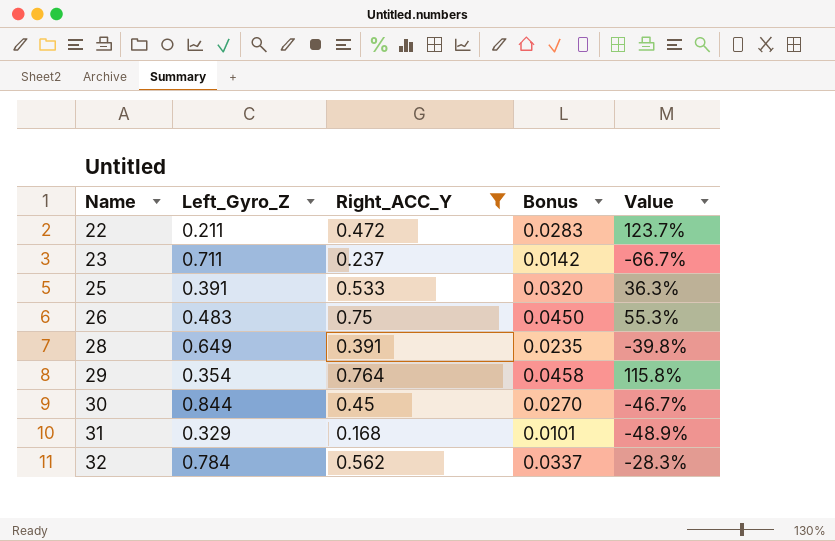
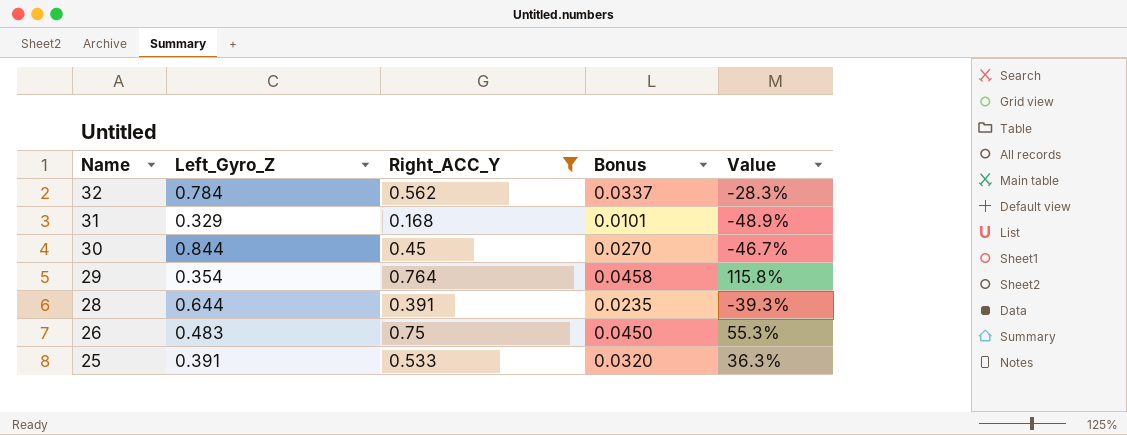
row order: Name ascending -> Name descending
row 22: 0.211 | 0.472 | 0.0283 | 123.7% -> none
row 23: 0.711 | 0.237 | 0.0142 | -66.7% -> none
28 | Left_Gyro_Z: 0.649 -> 0.644
28 | Value: -39.8% -> -39.3%

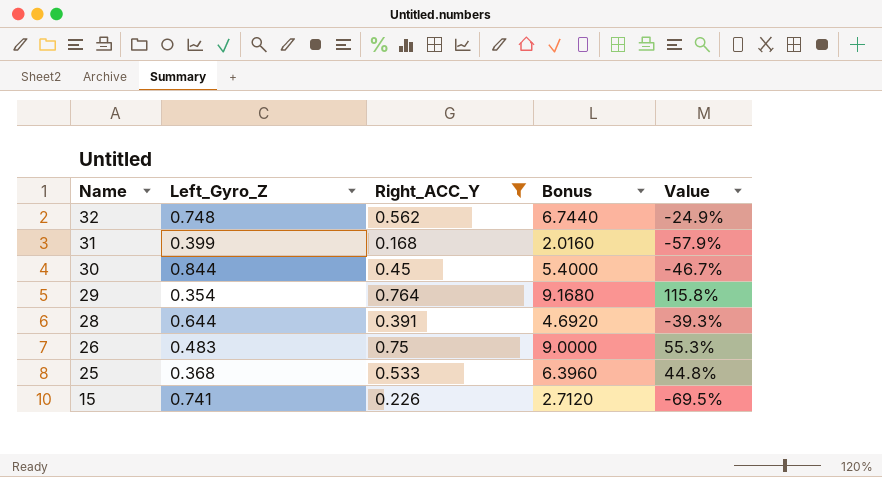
column Bonus | formula: [Right_ACC_Y] * 0.06 -> [Right_ACC_Y] * 12
32 | Left_Gyro_Z: 0.784 -> 0.748
32 | Value: -28.3% -> -24.9%
31 | Left_Gyro_Z: 0.329 -> 0.399
31 | Value: -48.9% -> -57.9%
25 | Left_Gyro_Z: 0.391 -> 0.368
25 | Value: 36.3% -> 44.8%
row 15: none -> 0.741 | 0.226 | 2.7120 | -69.5%

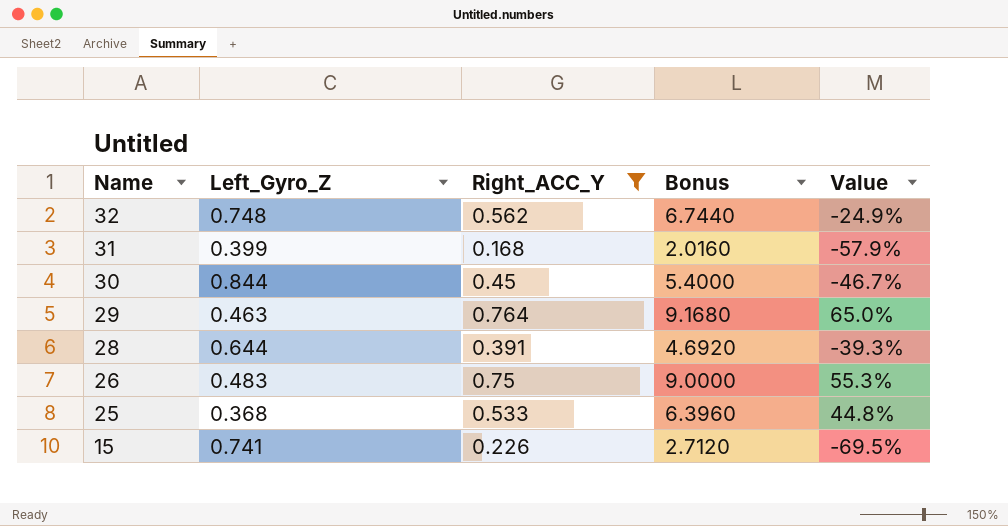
29 | Left_Gyro_Z: 0.354 -> 0.463
29 | Value: 115.8% -> 65.0%

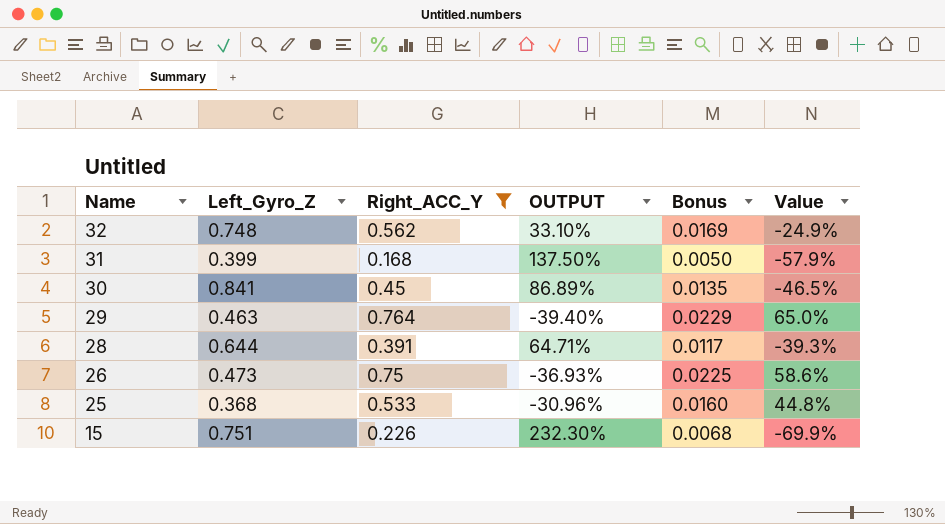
column OUTPUT | formula: none -> ([Left_Gyro_Z] - [Right_ACC_Y]) / [Right_ACC_Y]
column Bonus | formula: [Right_ACC_Y] * 12 -> [Right_ACC_Y] * 0.03
30 | Left_Gyro_Z: 0.844 -> 0.841
30 | Value: -46.7% -> -46.5%
26 | Left_Gyro_Z: 0.483 -> 0.473
26 | Value: 55.3% -> 58.6%
15 | Left_Gyro_Z: 0.741 -> 0.751
15 | Value: -69.5% -> -69.9%

